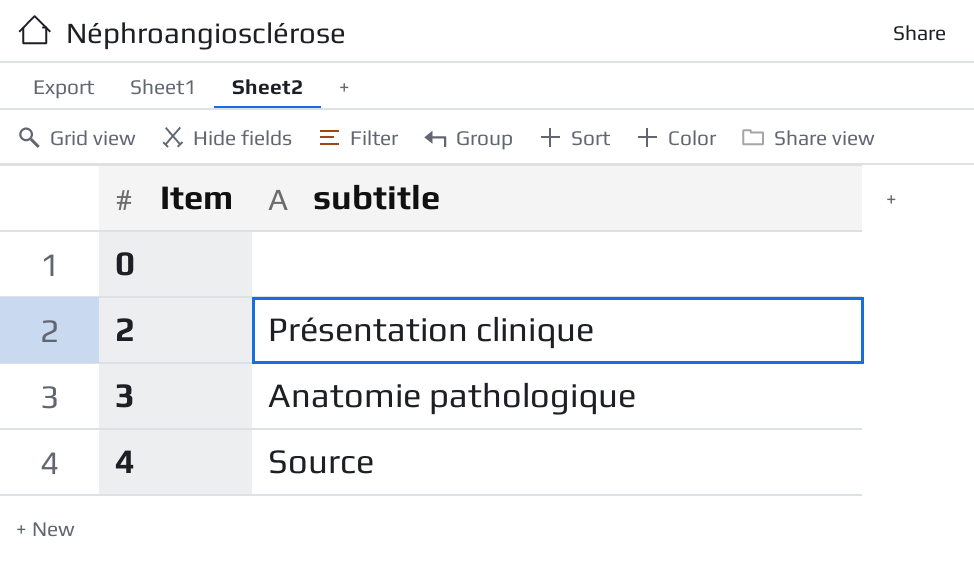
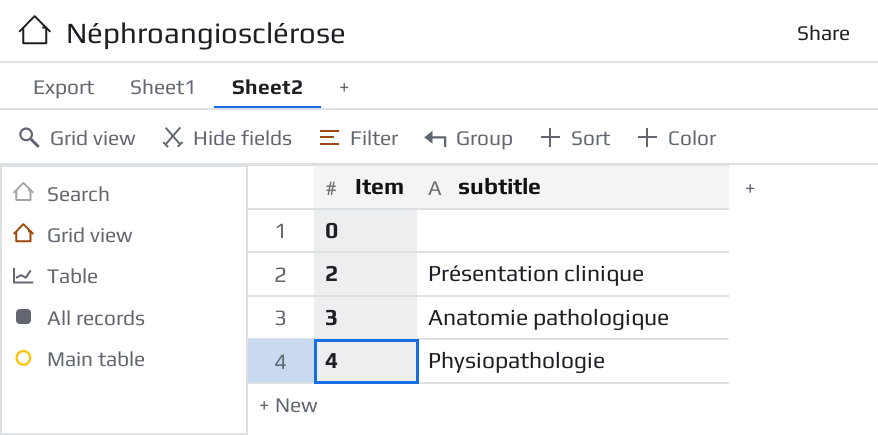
4 | subtitle: Source -> Physiopathologie

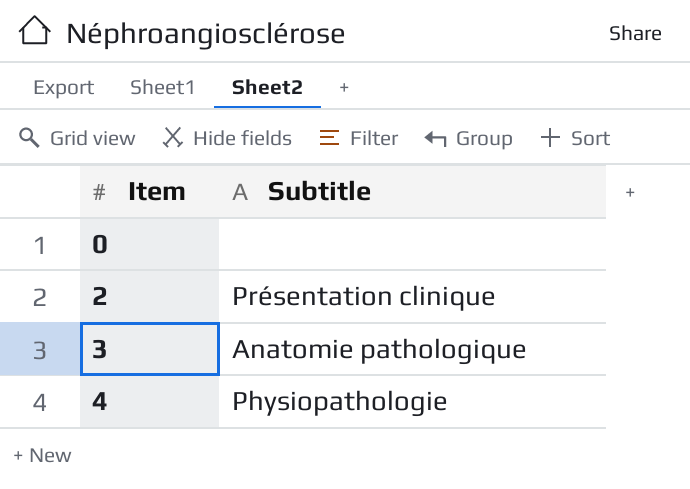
column name: subtitle -> Subtitle

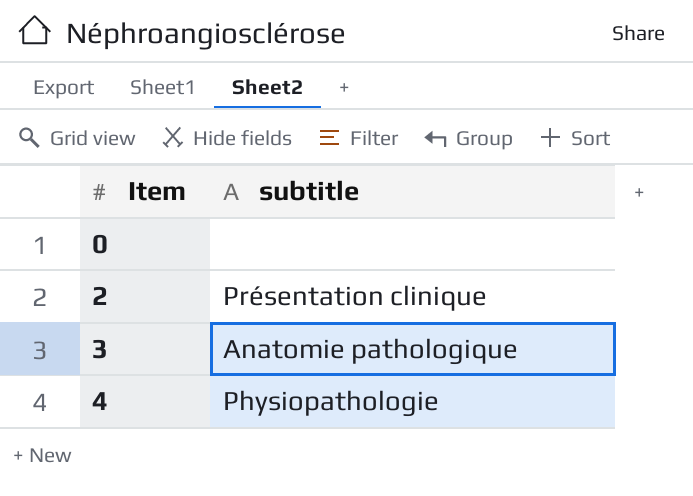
column name: Subtitle -> subtitle

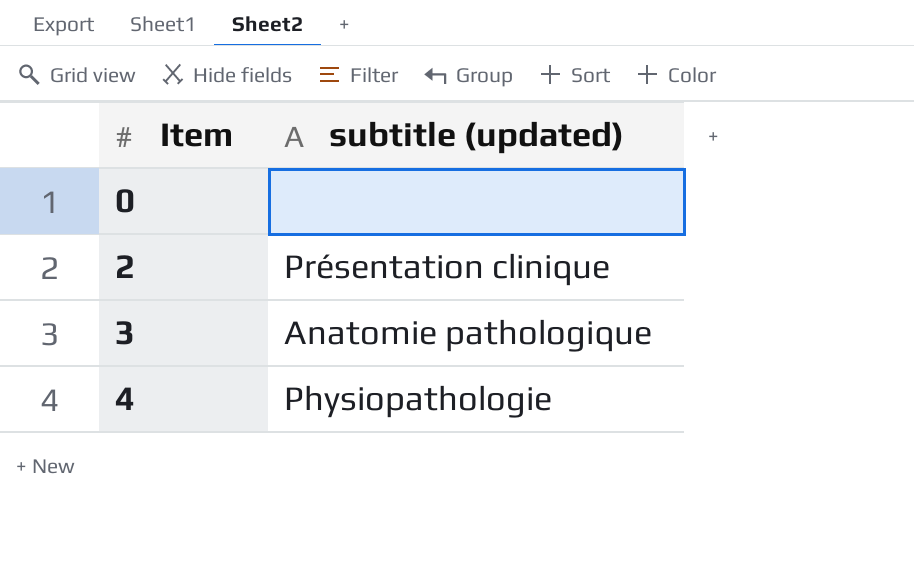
column name: subtitle -> subtitle (updated)

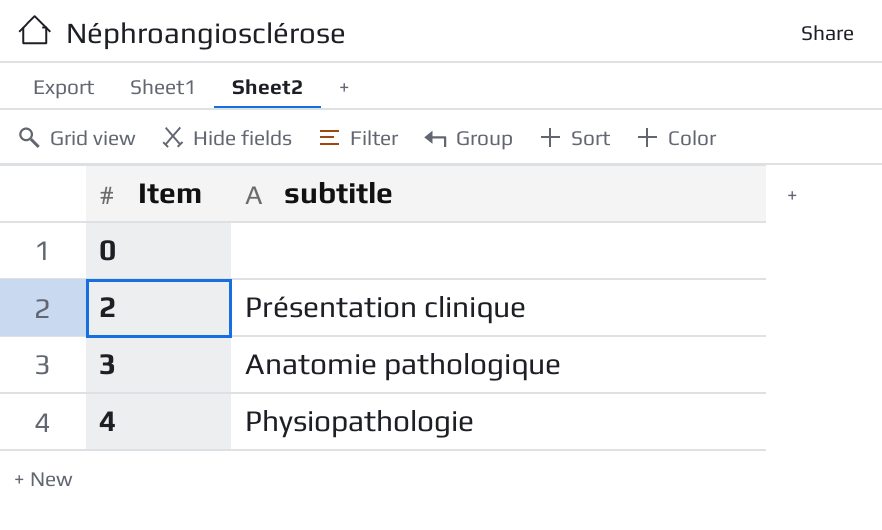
column name: subtitle (updated) -> subtitle

